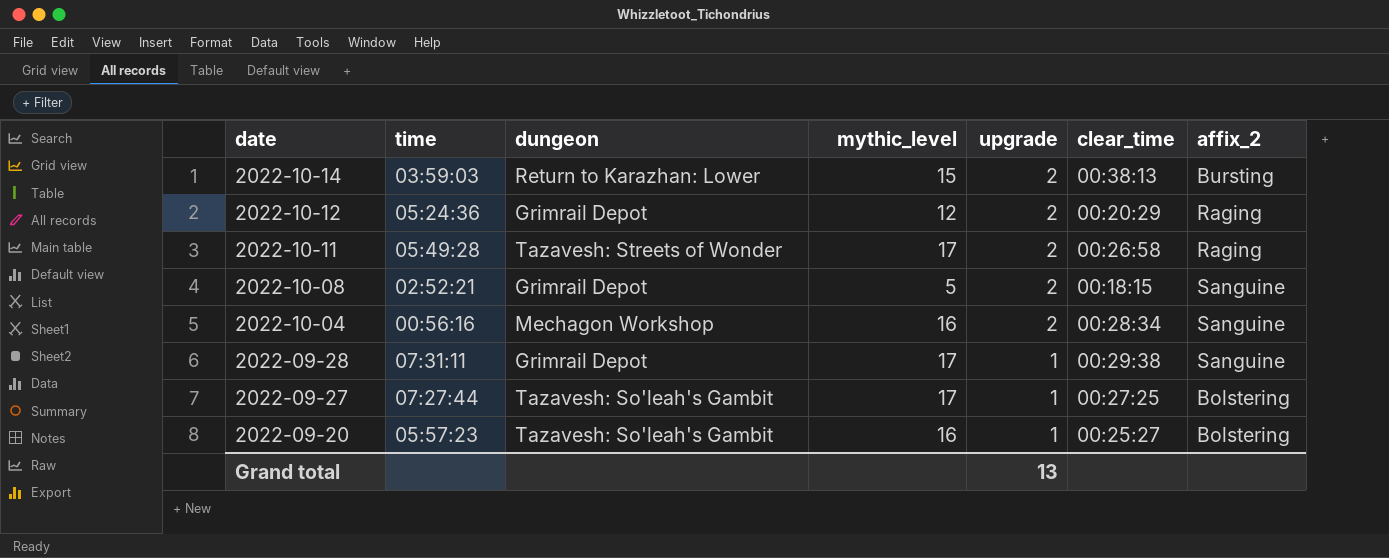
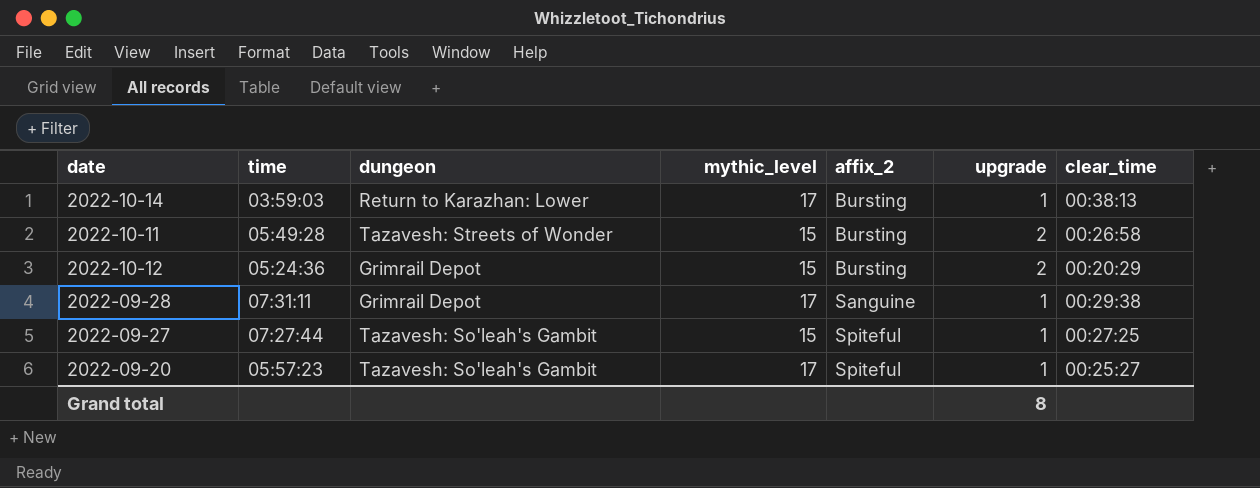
row order: date descending -> affix_2 ascending
column affix_2 | position: 7 -> 5
row 2022-10-08: 02:52:21 | Grimrail Depot | 5 | 2 | 00:18:15 | Sanguine -> none
row 2022-10-04: 00:56:16 | Mechagon Workshop | 16 | 2 | 00:28:34 | Sanguine -> none
2022-10-14 | mythic_level: 15 -> 17
2022-10-14 | upgrade: 2 -> 1
2022-10-11 | mythic_level: 17 -> 15
2022-10-11 | affix_2: Raging -> Bursting
2022-10-12 | mythic_level: 12 -> 15
2022-10-12 | affix_2: Raging -> Bursting
2022-09-27 | mythic_level: 17 -> 15
2022-09-27 | affix_2: Bolstering -> Spiteful
2022-09-20 | mythic_level: 16 -> 17
2022-09-20 | affix_2: Bolstering -> Spiteful
Grand total | upgrade: 13 -> 8

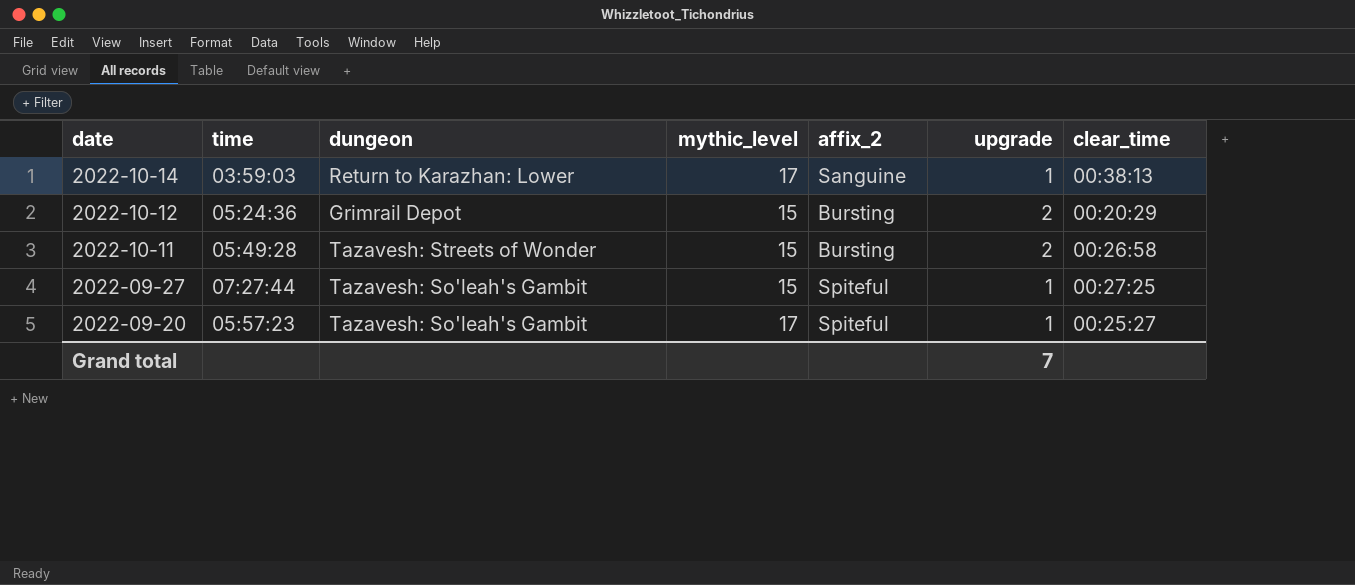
row order: affix_2 ascending -> date descending
row 2022-09-28: 07:31:11 | Grimrail Depot | 17 | Sanguine | 1 | 00:29:38 -> none
2022-10-14 | affix_2: Bursting -> Sanguine
Grand total | upgrade: 8 -> 7

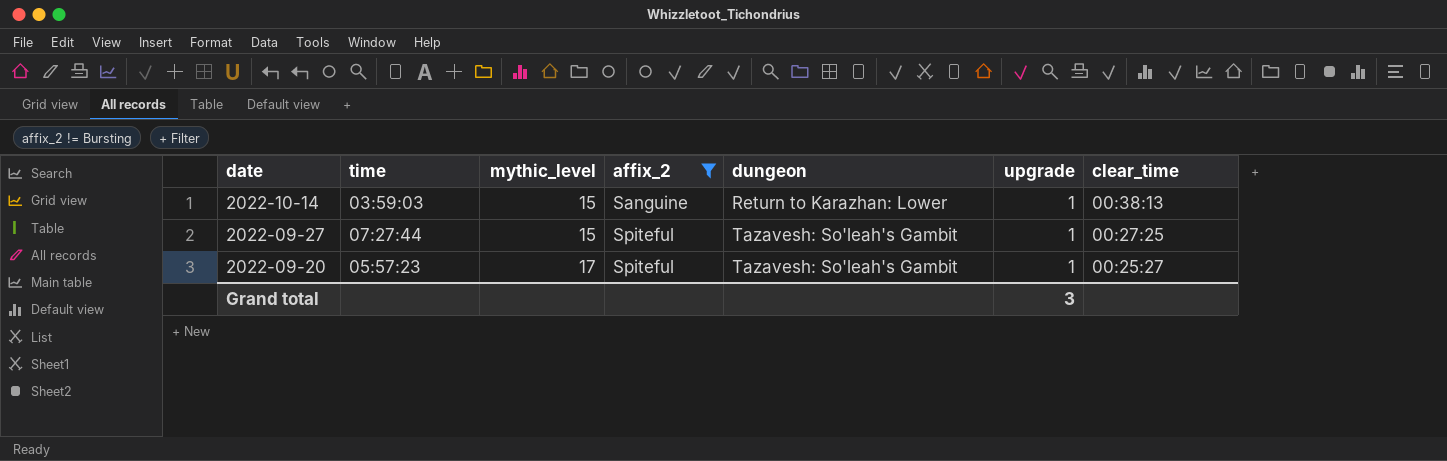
filter: none -> affix_2 != Bursting
column dungeon | position: 3 -> 5
2022-10-14 | mythic_level: 17 -> 15
Grand total | upgrade: 7 -> 3

